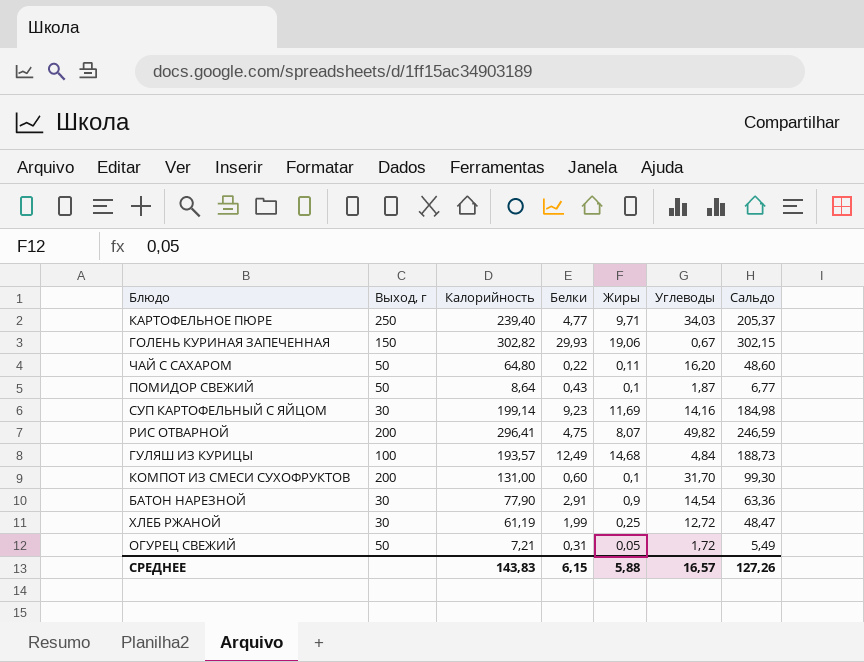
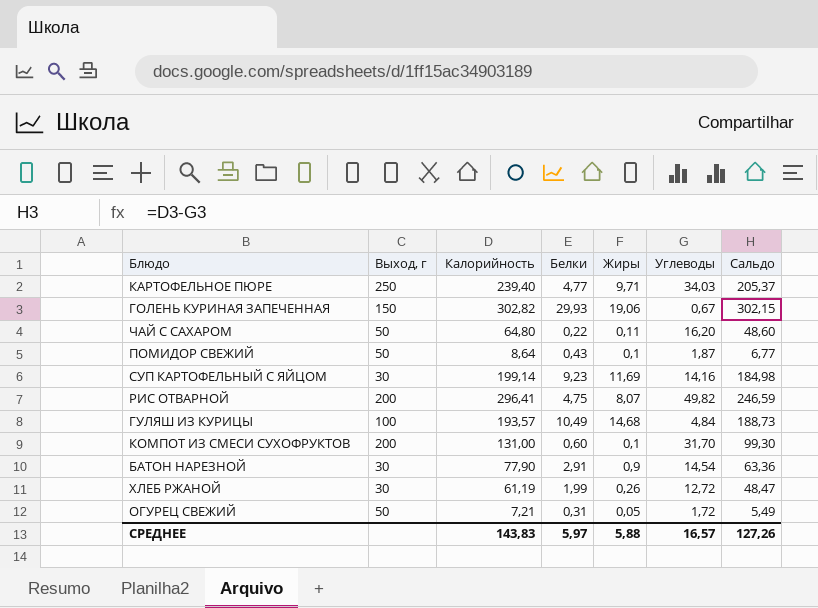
ГУЛЯШ ИЗ КУРИЦЫ | Белки: 12,49 -> 10,49
ХЛЕБ РЖАНОЙ | Жиры: 0,25 -> 0,26
СРЕДНЕЕ | Белки: 6,15 -> 5,97

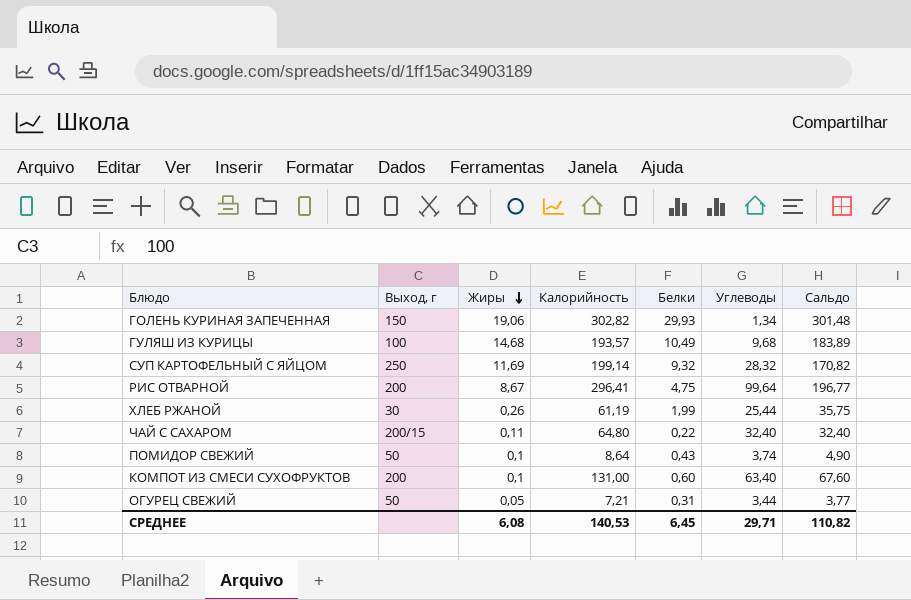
row order: none -> Жиры descending
column Жиры | position: 5 -> 3
row КАРТОФЕЛЬНОЕ ПЮРЕ: 250 | 239,40 | 4,77 | 9,71 | 34,03 | 205,37 -> none
row БАТОН НАРЕЗНОЙ: 30 | 77,90 | 2,91 | 0,9 | 14,54 | 63,36 -> none
ГОЛЕНЬ КУРИНАЯ ЗАПЕЧЕННАЯ | Углеводы: 0,67 -> 1,34
ГОЛЕНЬ КУРИНАЯ ЗАПЕЧЕННАЯ | Сальдо: 302,15 -> 301,48
ГУЛЯШ ИЗ КУРИЦЫ | Углеводы: 4,84 -> 9,68
ГУЛЯШ ИЗ КУРИЦЫ | Сальдо: 188,73 -> 183,89
СУП КАРТОФЕЛЬНЫЙ С ЯЙЦОМ | Выход, г: 30 -> 250
СУП КАРТОФЕЛЬНЫЙ С ЯЙЦОМ | Белки: 9,23 -> 9,32
СУП КАРТОФЕЛЬНЫЙ С ЯЙЦОМ | Углеводы: 14,16 -> 28,32
СУП КАРТОФЕЛЬНЫЙ С ЯЙЦОМ | Сальдо: 184,98 -> 170,82
РИС ОТВАРНОЙ | Жиры: 8,07 -> 8,67
РИС ОТВАРНОЙ | Углеводы: 49,82 -> 99,64
РИС ОТВАРНОЙ | Сальдо: 246,59 -> 196,77
ХЛЕБ РЖАНОЙ | Углеводы: 12,72 -> 25,44
ХЛЕБ РЖАНОЙ | Сальдо: 48,47 -> 35,75
ЧАЙ С САХАРОМ | Выход, г: 50 -> 200/15
ЧАЙ С САХАРОМ | Углеводы: 16,20 -> 32,40
ЧАЙ С САХАРОМ | Сальдо: 48,60 -> 32,40
ПОМИДОР СВЕЖИЙ | Углеводы: 1,87 -> 3,74
ПОМИДОР СВЕЖИЙ | Сальдо: 6,77 -> 4,90
КОМПОТ ИЗ СМЕСИ СУХОФРУКТОВ | Углеводы: 31,70 -> 63,40
КОМПОТ ИЗ СМЕСИ СУХОФРУКТОВ | Сальдо: 99,30 -> 67,60
ОГУРЕЦ СВЕЖИЙ | Углеводы: 1,72 -> 3,44
ОГУРЕЦ СВЕЖИЙ | Сальдо: 5,49 -> 3,77
СРЕДНЕЕ | Жиры: 5,88 -> 6,08
СРЕДНЕЕ | Калорийность: 143,83 -> 140,53
СРЕДНЕЕ | Белки: 5,97 -> 6,45
СРЕДНЕЕ | Углеводы: 16,57 -> 29,71
СРЕДНЕЕ | Сальдо: 127,26 -> 110,82

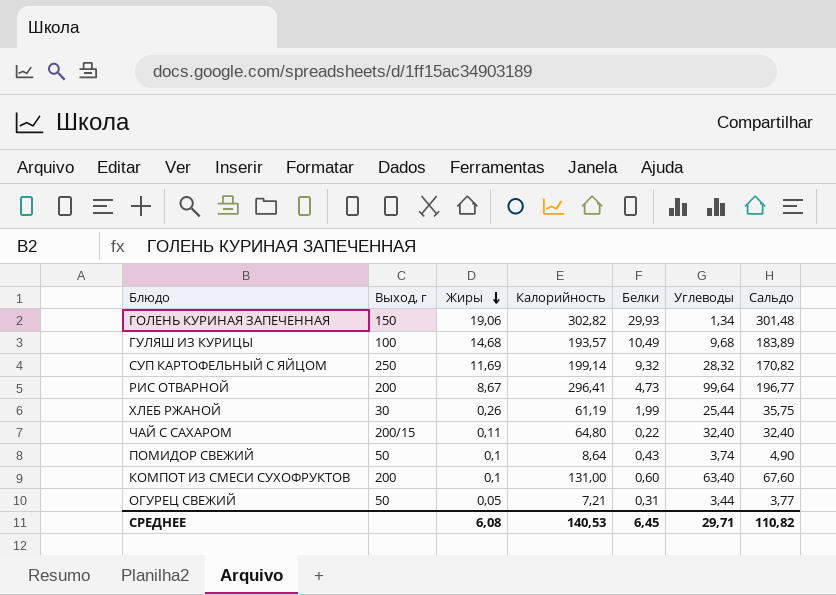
РИС ОТВАРНОЙ | Белки: 4,75 -> 4,73

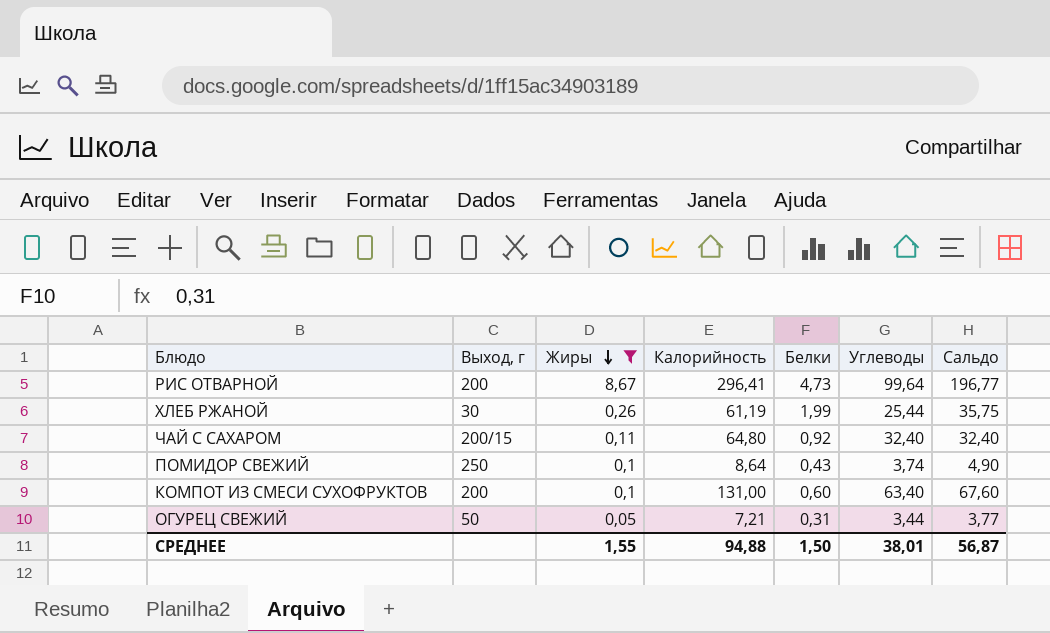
filter: none -> Жиры <= 8,67
ЧАЙ С САХАРОМ | Белки: 0,22 -> 0,92
ПОМИДОР СВЕЖИЙ | Выход, г: 50 -> 250
СРЕДНЕЕ | Жиры: 6,08 -> 1,55
СРЕДНЕЕ | Калорийность: 140,53 -> 94,88
СРЕДНЕЕ | Белки: 6,45 -> 1,50
СРЕДНЕЕ | Углеводы: 29,71 -> 38,01
СРЕДНЕЕ | Сальдо: 110,82 -> 56,87

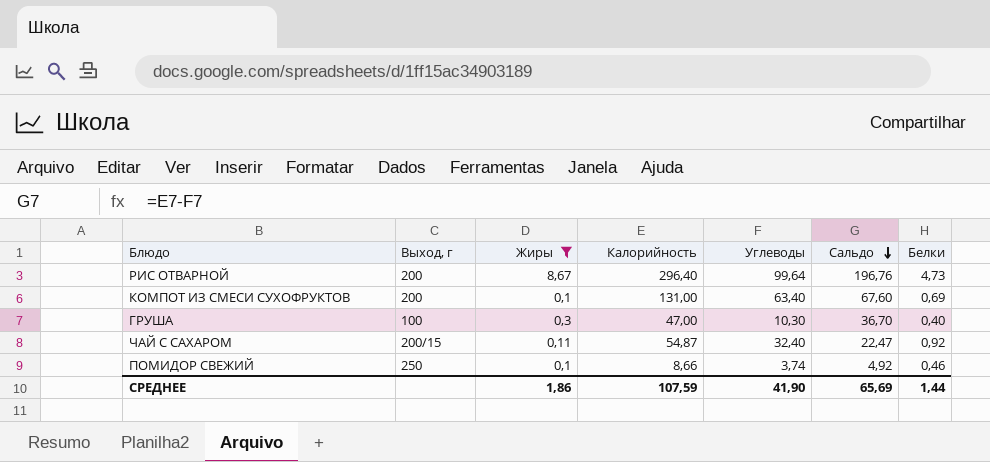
row order: Жиры descending -> Сальдо descending
column Белки | position: 5 -> 7
row ХЛЕБ РЖАНОЙ: 30 | 0,26 | 61,19 | 1,99 | 25,44 | 35,75 -> none
row ОГУРЕЦ СВЕЖИЙ: 50 | 0,05 | 7,21 | 0,31 | 3,44 | 3,77 -> none
РИС ОТВАРНОЙ | Калорийность: 296,41 -> 296,40
РИС ОТВАРНОЙ | Сальдо: 196,77 -> 196,76
КОМПОТ ИЗ СМЕСИ СУХОФРУКТОВ | Белки: 0,60 -> 0,69
row ГРУША: none -> 100 | 0,3 | 47,00 | 10,30 | 36,70 | 0,40
ЧАЙ С САХАРОМ | Калорийность: 64,80 -> 54,87
ЧАЙ С САХАРОМ | Сальдо: 32,40 -> 22,47
ПОМИДОР СВЕЖИЙ | Калорийность: 8,64 -> 8,66
ПОМИДОР СВЕЖИЙ | Сальдо: 4,90 -> 4,92
ПОМИДОР СВЕЖИЙ | Белки: 0,43 -> 0,46
СРЕДНЕЕ | Жиры: 1,55 -> 1,86
СРЕДНЕЕ | Калорийность: 94,88 -> 107,59
СРЕДНЕЕ | Углеводы: 38,01 -> 41,90
СРЕДНЕЕ | Сальдо: 56,87 -> 65,69
СРЕДНЕЕ | Белки: 1,50 -> 1,44

